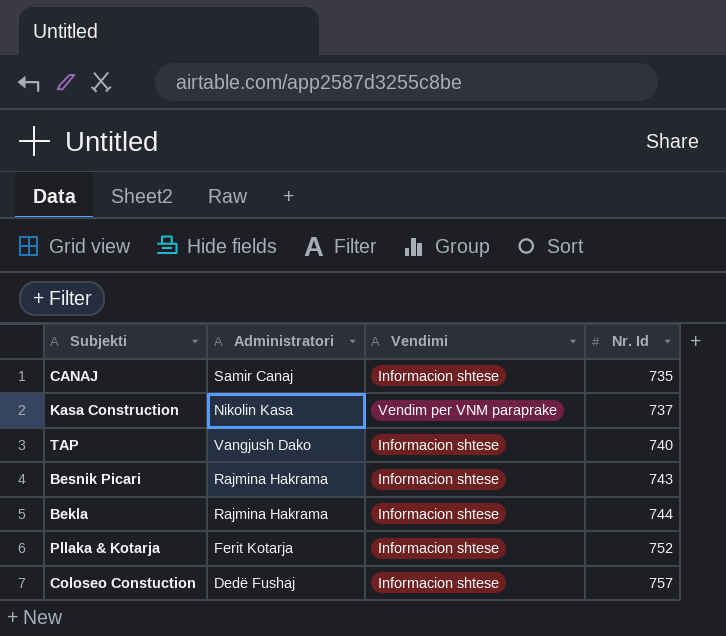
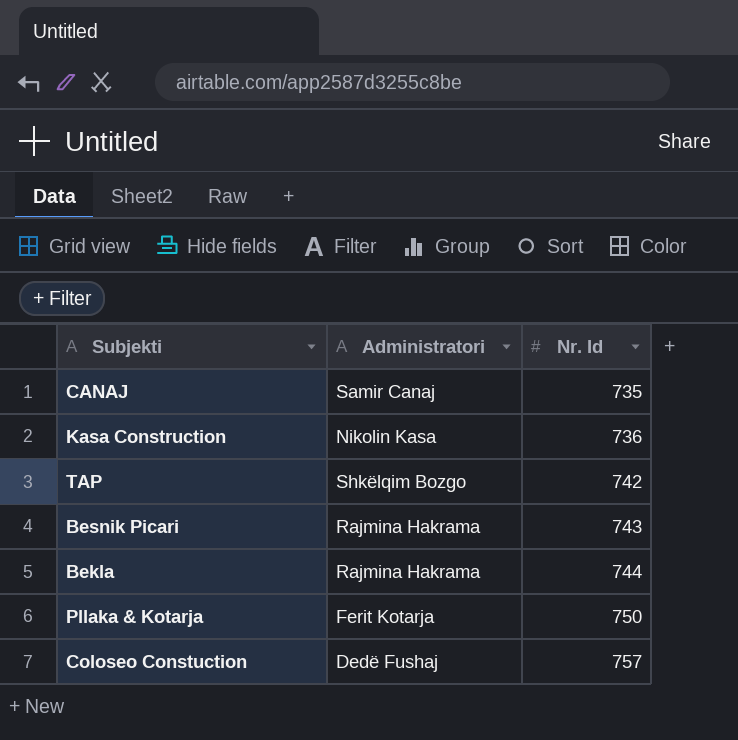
column Vendimi | position: 3 -> none
Kasa Construction | Nr. Id: 737 -> 736
TAP | Administratori: Vangjush Dako -> Shkëlqim Bozgo
TAP | Nr. Id: 740 -> 742
Pllaka & Kotarja | Nr. Id: 752 -> 750

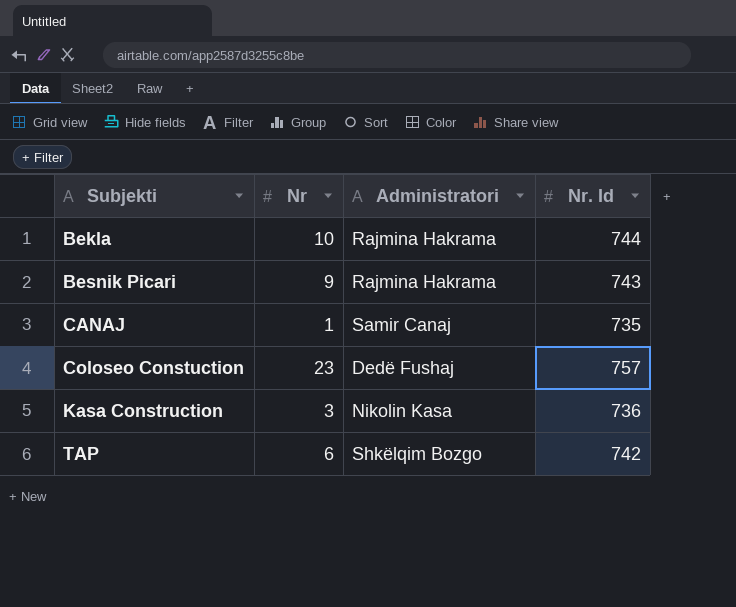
row order: Nr. Id ascending -> Subjekti ascending
column Nr | position: none -> 2
row Pllaka & Kotarja: Ferit Kotarja | 750 -> none

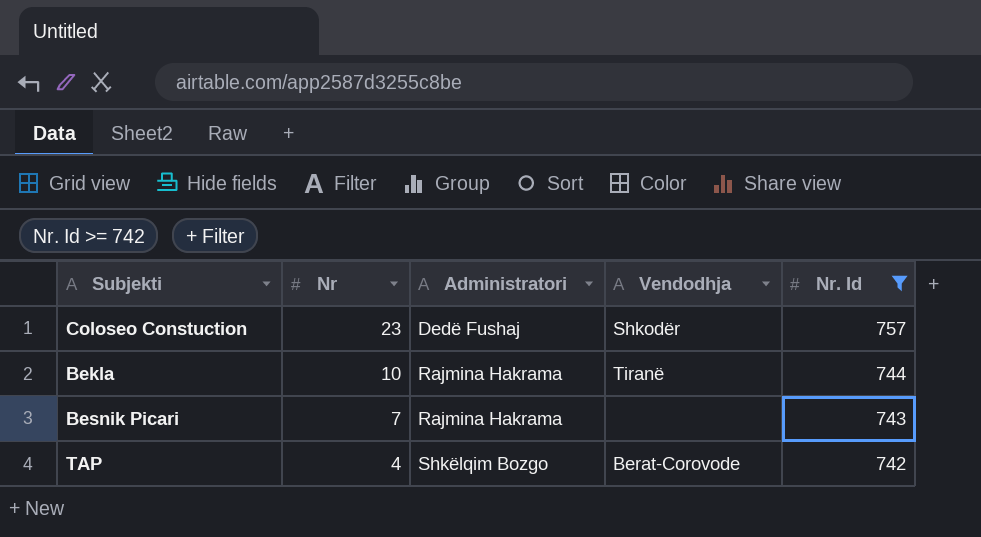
filter: none -> Nr. Id >= 742
row order: Subjekti ascending -> Nr descending
column Vendodhja | position: none -> 4
Besnik Picari | Nr: 9 -> 7
TAP | Nr: 6 -> 4

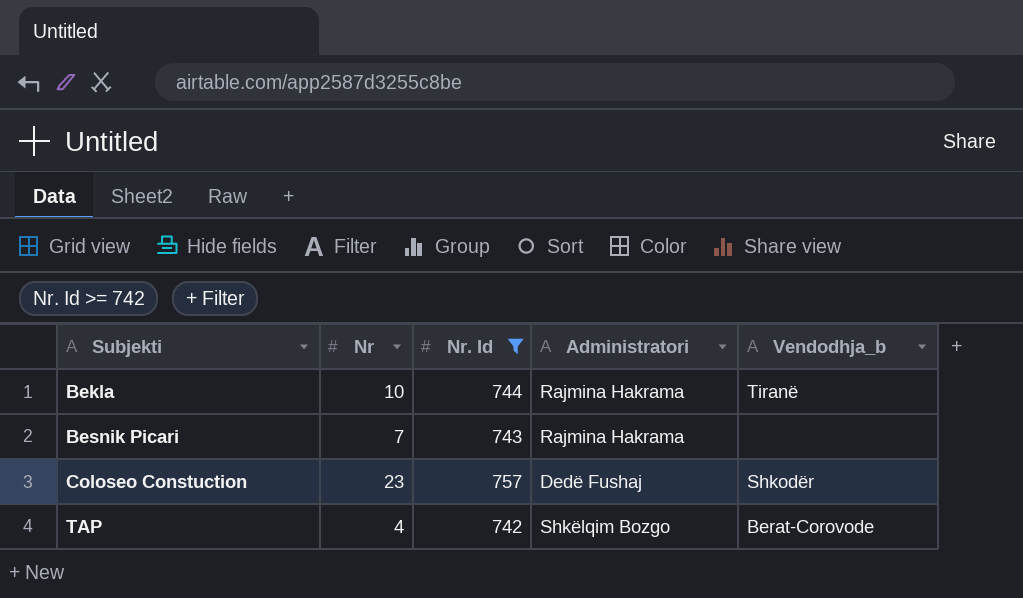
row order: Nr descending -> Subjekti ascending
column Nr. Id | position: 5 -> 3
column name: Vendodhja -> Vendodhja_b

